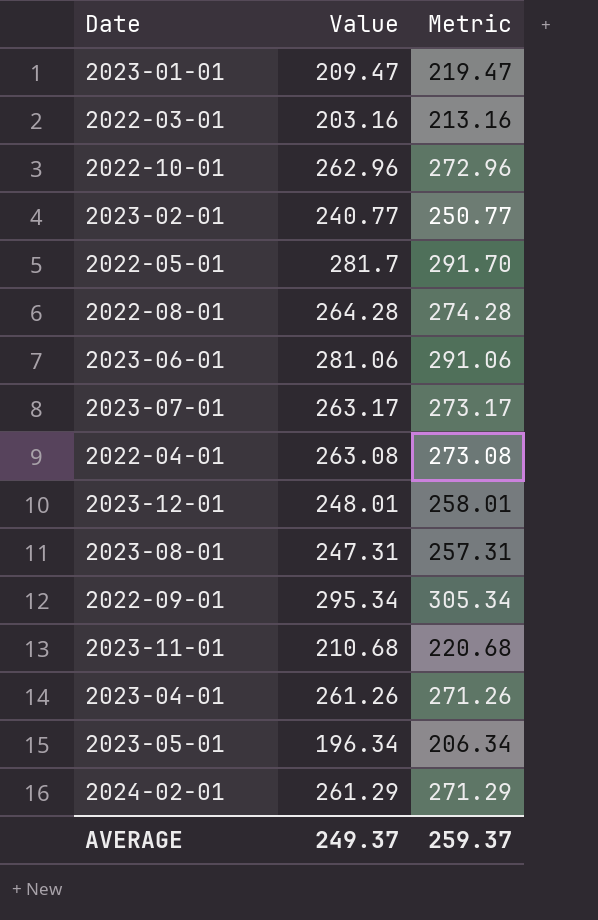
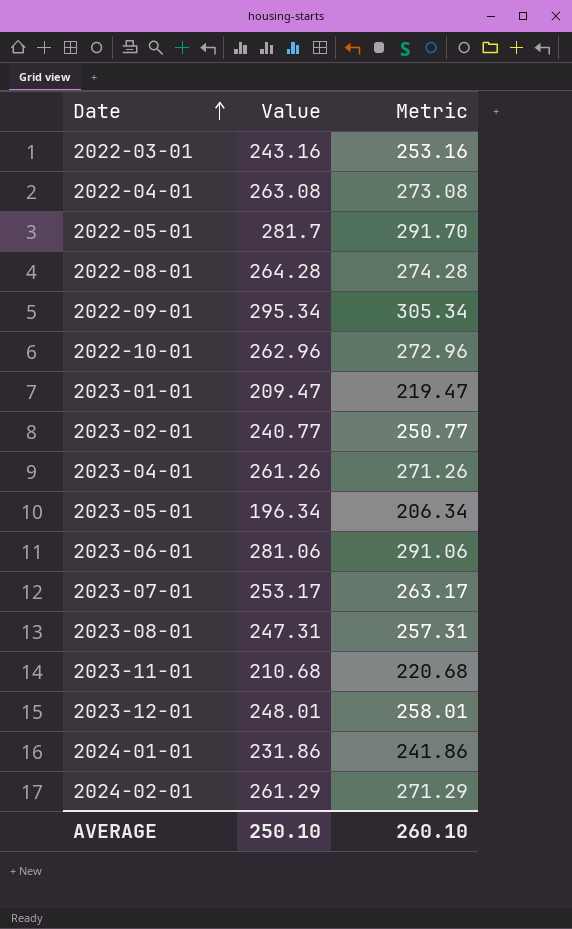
row order: none -> Date ascending
2022-03-01 | Value: 203.16 -> 243.16
2022-03-01 | Metric: 213.16 -> 253.16
2023-07-01 | Value: 263.17 -> 253.17
2023-07-01 | Metric: 273.17 -> 263.17
row 2024-01-01: none -> 231.86 | 241.86
AVERAGE | Value: 249.37 -> 250.10
AVERAGE | Metric: 259.37 -> 260.10

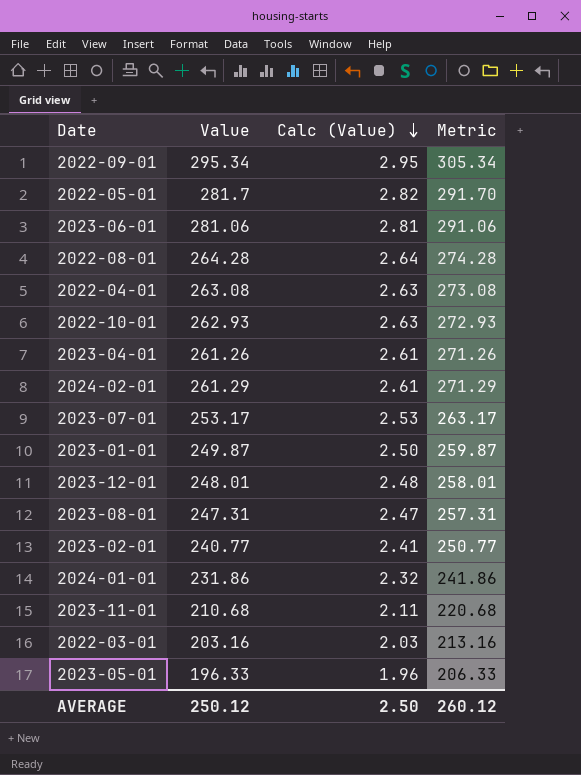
row order: Date ascending -> Calc (Value) descending
column Calc (Value) | formula: none -> [Value] * 0.01
2022-10-01 | Value: 262.96 -> 262.93
2022-10-01 | Metric: 272.96 -> 272.93
2023-01-01 | Value: 209.47 -> 249.87
2023-01-01 | Metric: 219.47 -> 259.87
2022-03-01 | Value: 243.16 -> 203.16
2022-03-01 | Metric: 253.16 -> 213.16
2023-05-01 | Value: 196.34 -> 196.33
2023-05-01 | Metric: 206.34 -> 206.33
AVERAGE | Value: 250.10 -> 250.12
AVERAGE | Metric: 260.10 -> 260.12

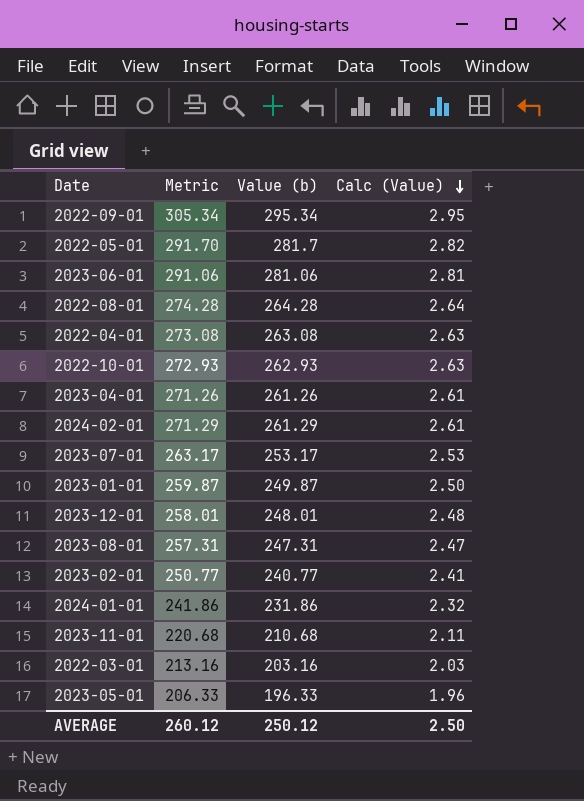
column Metric | position: 4 -> 2
column name: Value -> Value (b)

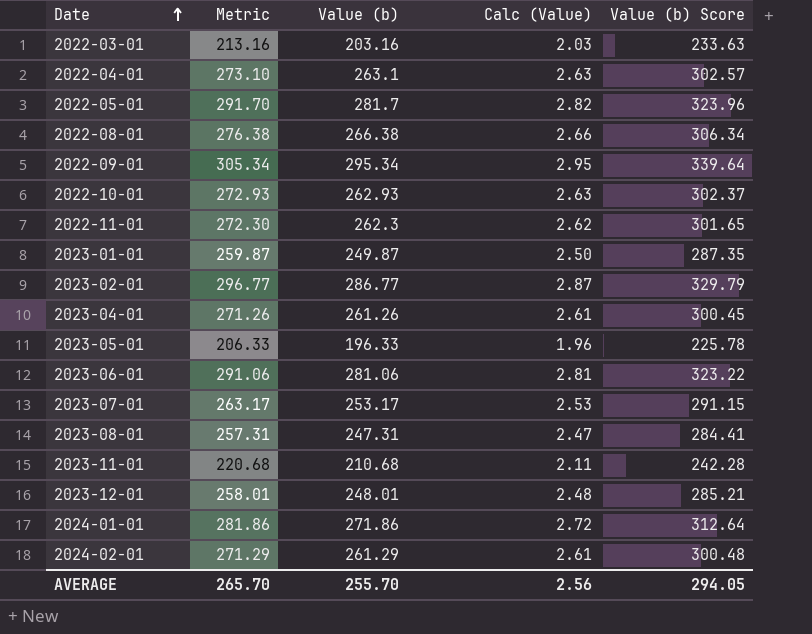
row order: Calc (Value) descending -> Date ascending
column Value (b) Score | formula: none -> [Value (b)] * 1.15
2022-04-01 | Metric: 273.08 -> 273.10
2022-04-01 | Value (b): 263.08 -> 263.1
2022-08-01 | Metric: 274.28 -> 276.38
2022-08-01 | Value (b): 264.28 -> 266.38
2022-08-01 | Calc (Value): 2.64 -> 2.66
row 2022-11-01: none -> 272.30 | 262.3 | 2.62 | 301.65
2023-02-01 | Metric: 250.77 -> 296.77
2023-02-01 | Value (b): 240.77 -> 286.77
2023-02-01 | Calc (Value): 2.41 -> 2.87
2024-01-01 | Metric: 241.86 -> 281.86
2024-01-01 | Value (b): 231.86 -> 271.86
2024-01-01 | Calc (Value): 2.32 -> 2.72
AVERAGE | Metric: 260.12 -> 265.70
AVERAGE | Value (b): 250.12 -> 255.70
AVERAGE | Calc (Value): 2.50 -> 2.56

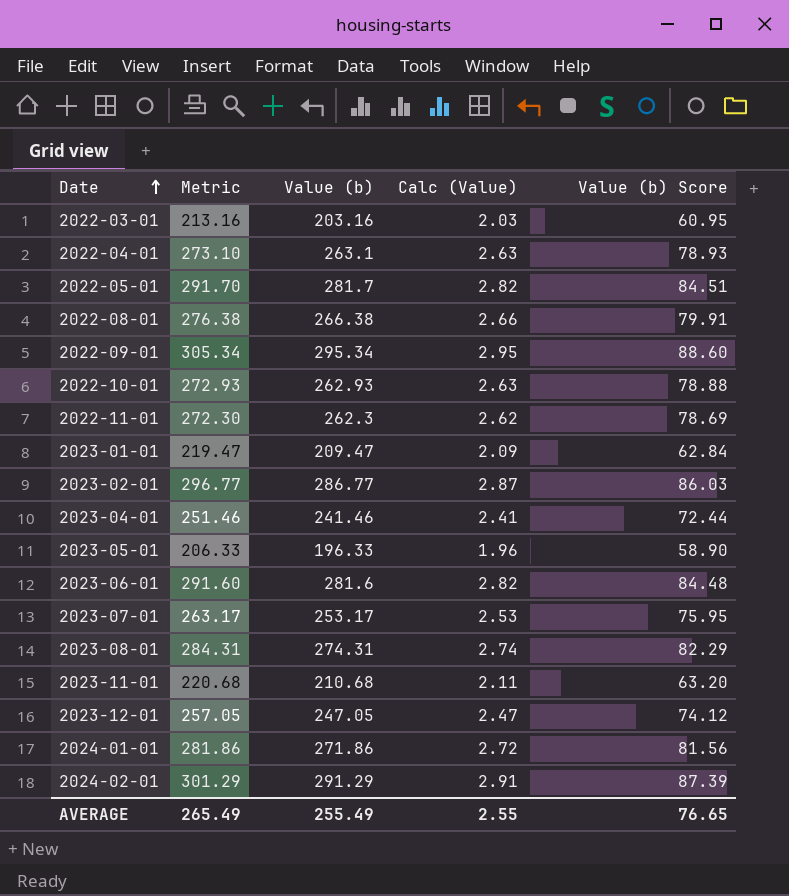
column Value (b) Score | formula: [Value (b)] * 1.15 -> [Value (b)] * 0.3
2023-01-01 | Metric: 259.87 -> 219.47
2023-01-01 | Value (b): 249.87 -> 209.47
2023-01-01 | Calc (Value): 2.50 -> 2.09
2023-04-01 | Metric: 271.26 -> 251.46
2023-04-01 | Value (b): 261.26 -> 241.46
2023-04-01 | Calc (Value): 2.61 -> 2.41
2023-06-01 | Metric: 291.06 -> 291.60
2023-06-01 | Value (b): 281.06 -> 281.6
2023-06-01 | Calc (Value): 2.81 -> 2.82
2023-08-01 | Metric: 257.31 -> 284.31
2023-08-01 | Value (b): 247.31 -> 274.31
2023-08-01 | Calc (Value): 2.47 -> 2.74
2023-12-01 | Metric: 258.01 -> 257.05
2023-12-01 | Value (b): 248.01 -> 247.05
2023-12-01 | Calc (Value): 2.48 -> 2.47
2024-02-01 | Metric: 271.29 -> 301.29
2024-02-01 | Value (b): 261.29 -> 291.29
2024-02-01 | Calc (Value): 2.61 -> 2.91
AVERAGE | Metric: 265.70 -> 265.49
AVERAGE | Value (b): 255.70 -> 255.49
AVERAGE | Calc (Value): 2.56 -> 2.55
AVERAGE | Value (b) Score: 294.05 -> 76.65

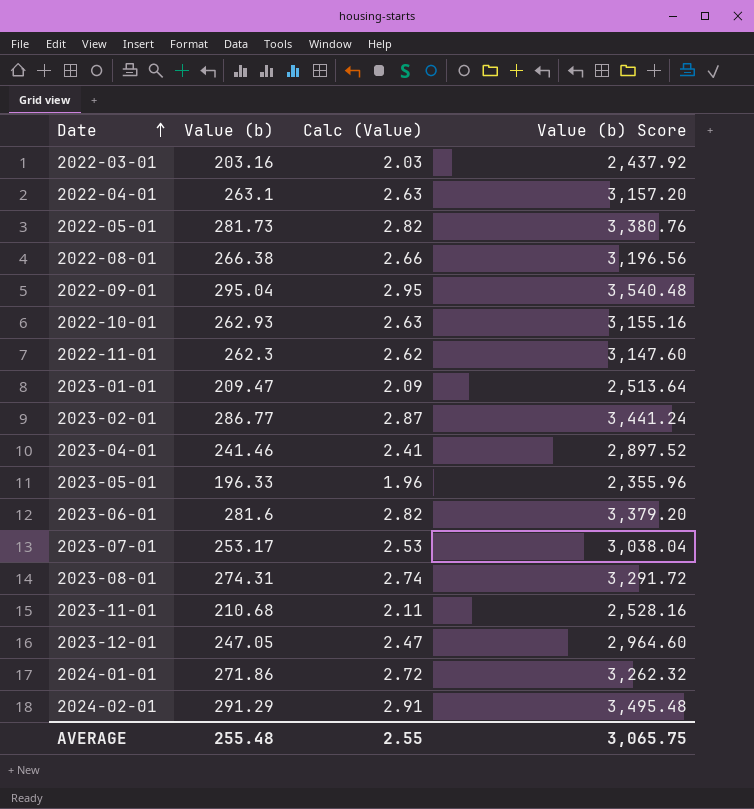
column Metric | formula: [Value (b)] + 10 -> none
column Value (b) Score | formula: [Value (b)] * 0.3 -> [Value (b)] * 12
2022-05-01 | Value (b): 281.7 -> 281.73
2022-09-01 | Value (b): 295.34 -> 295.04
AVERAGE | Value (b): 255.49 -> 255.48
AVERAGE | Value (b) Score: 76.65 -> 3,065.75

